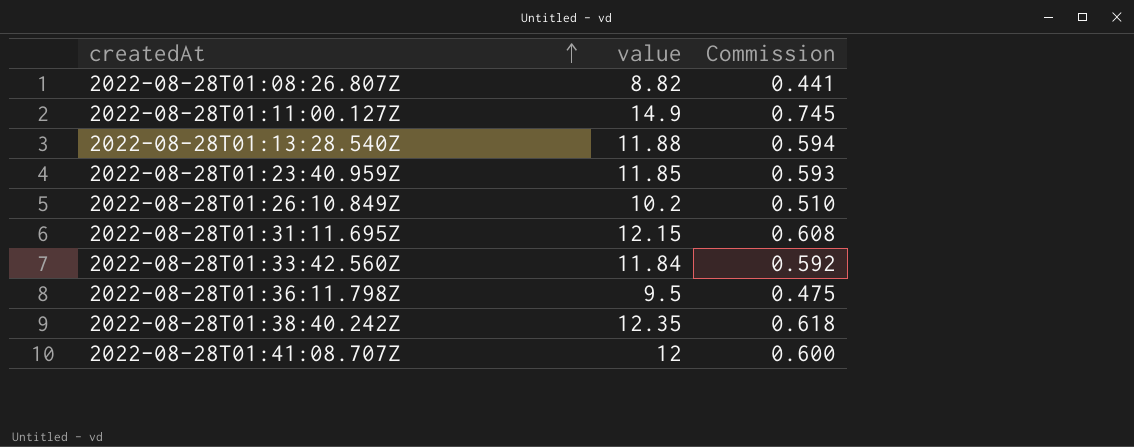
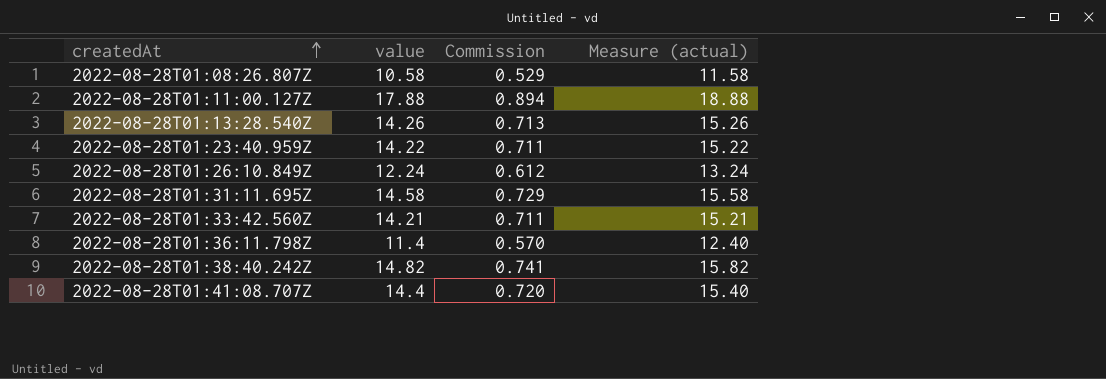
column Measure (actual) | formula: none -> [value] + 1
2022-08-28T01:08:26.807Z | value: 8.82 -> 10.58
2022-08-28T01:08:26.807Z | Commission: 0.441 -> 0.529
2022-08-28T01:11:00.127Z | value: 14.9 -> 17.88
2022-08-28T01:11:00.127Z | Commission: 0.745 -> 0.894
2022-08-28T01:13:28.540Z | value: 11.88 -> 14.26
2022-08-28T01:13:28.540Z | Commission: 0.594 -> 0.713
2022-08-28T01:23:40.959Z | value: 11.85 -> 14.22
2022-08-28T01:23:40.959Z | Commission: 0.593 -> 0.711
2022-08-28T01:26:10.849Z | value: 10.2 -> 12.24
2022-08-28T01:26:10.849Z | Commission: 0.510 -> 0.612
2022-08-28T01:31:11.695Z | value: 12.15 -> 14.58
2022-08-28T01:31:11.695Z | Commission: 0.608 -> 0.729
2022-08-28T01:33:42.560Z | value: 11.84 -> 14.21
2022-08-28T01:33:42.560Z | Commission: 0.592 -> 0.711
2022-08-28T01:36:11.798Z | value: 9.5 -> 11.4
2022-08-28T01:36:11.798Z | Commission: 0.475 -> 0.570
2022-08-28T01:38:40.242Z | value: 12.35 -> 14.82
2022-08-28T01:38:40.242Z | Commission: 0.618 -> 0.741
2022-08-28T01:41:08.707Z | value: 12 -> 14.4
2022-08-28T01:41:08.707Z | Commission: 0.600 -> 0.720

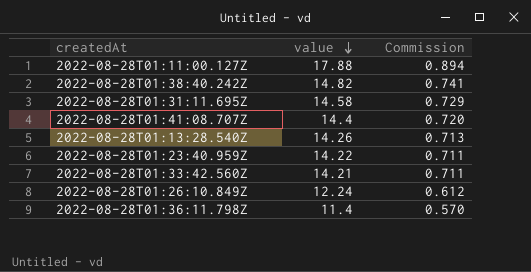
row order: createdAt ascending -> value descending
column Measure (actual) | formula: [value] + 1 -> none
row 2022-08-28T01:08:26.807Z: 10.58 | 0.529 | 11.58 -> none

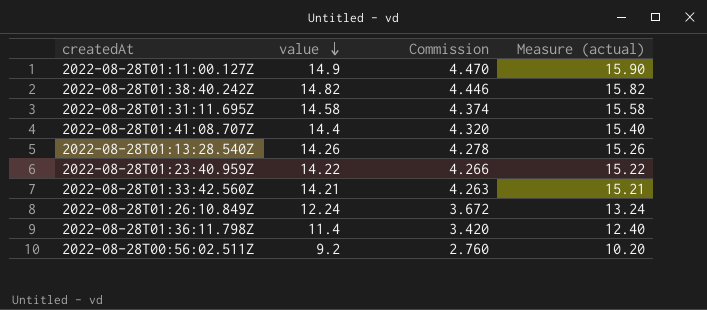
column Commission | formula: [value] * 0.05 -> [value] * 0.3
column Measure (actual) | formula: none -> [value] + 1
2022-08-28T01:11:00.127Z | value: 17.88 -> 14.9
row 2022-08-28T00:56:02.511Z: none -> 9.2 | 2.760 | 10.20

